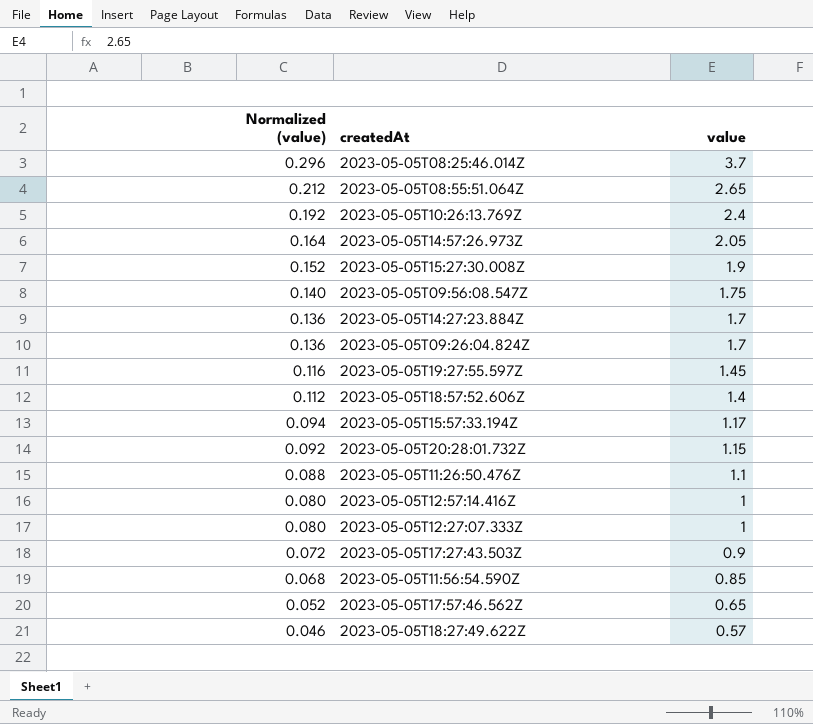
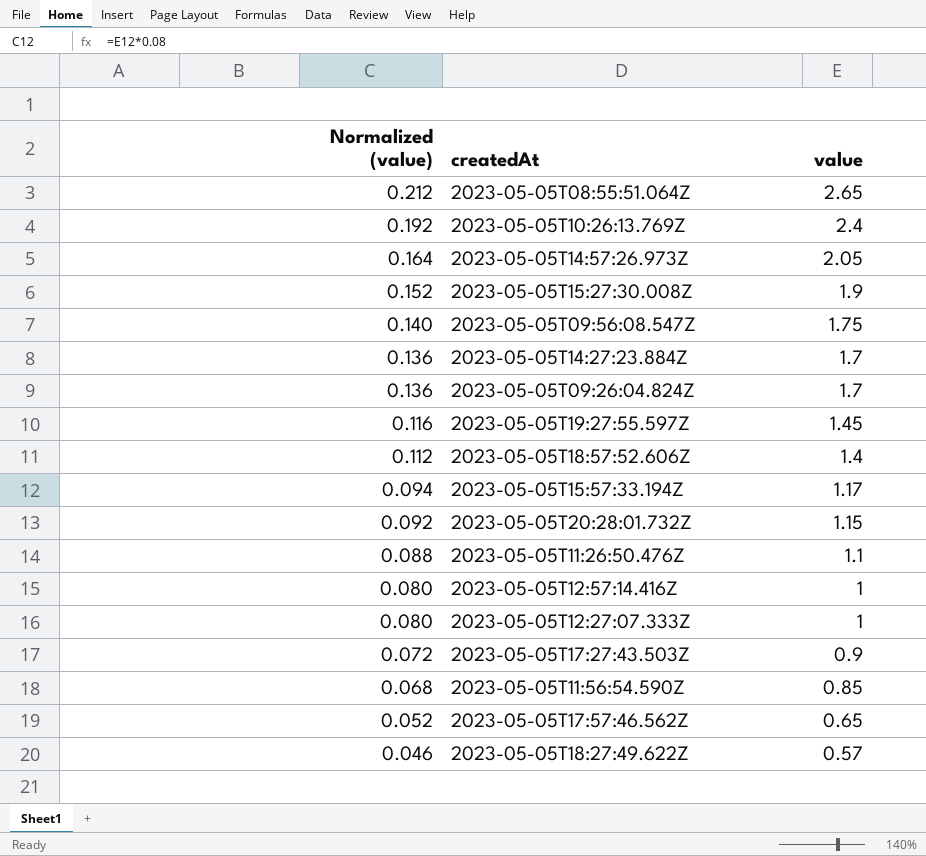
row 2023-05-05T08:25:46.014Z: 0.296 | 3.7 -> none

